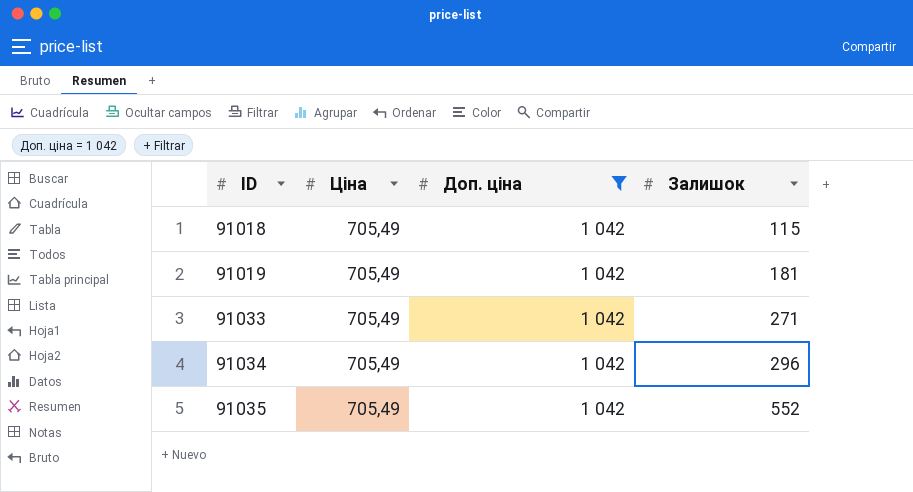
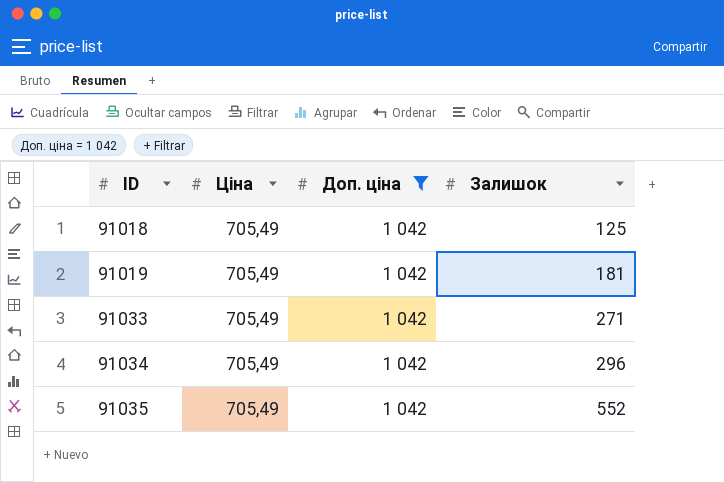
91018 | Залишок: 115 -> 125

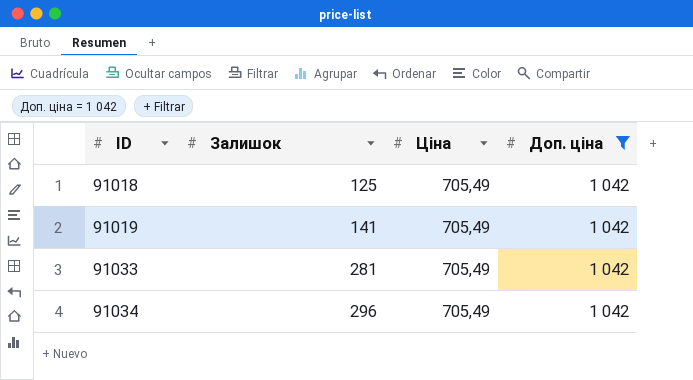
column Залишок | position: 4 -> 2
row 91035: 705,49 | 1 042 | 552 -> none
91019 | Залишок: 181 -> 141
91033 | Залишок: 271 -> 281

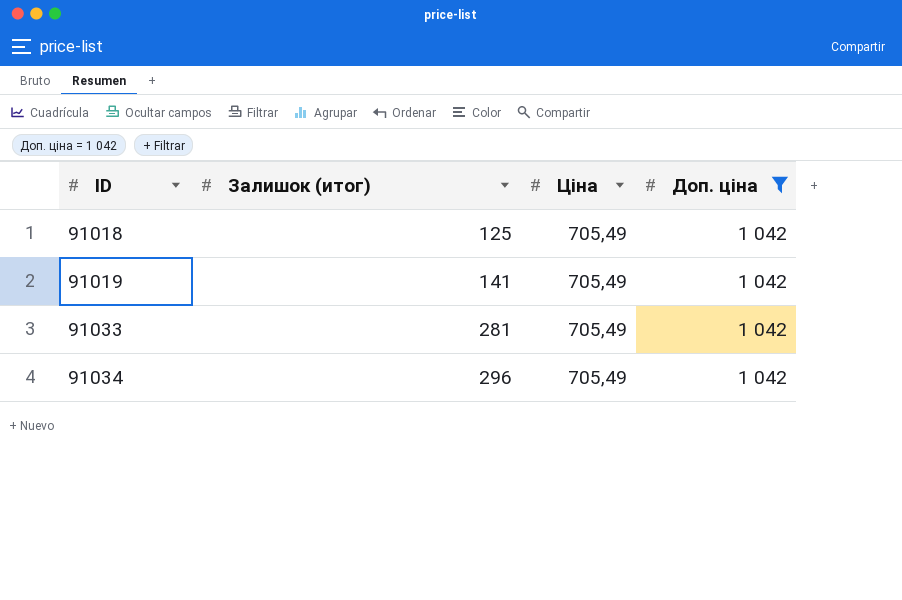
column name: Залишок -> Залишок (итог)

